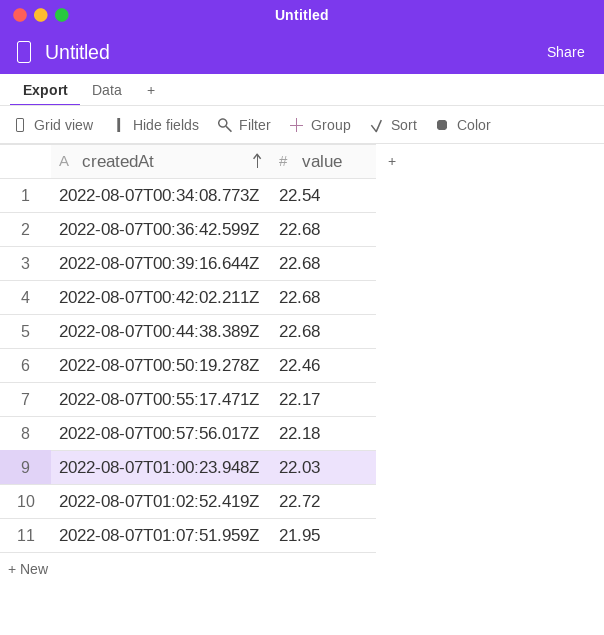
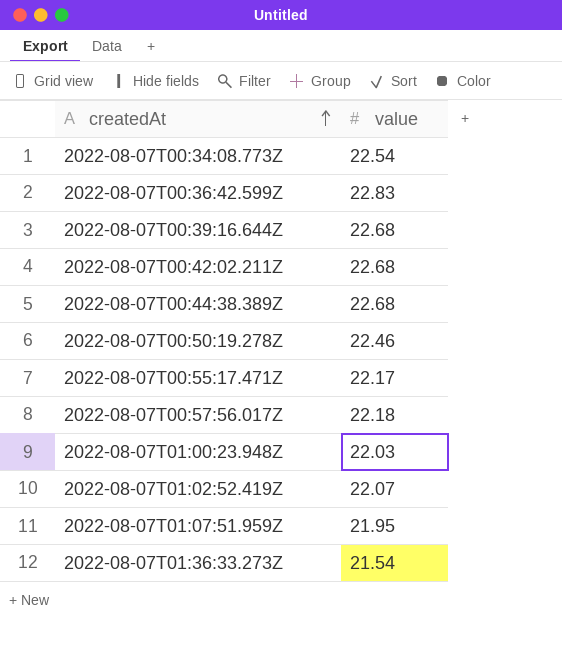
2022-08-07T00:36:42.599Z | value: 22.68 -> 22.83
2022-08-07T01:02:52.419Z | value: 22.72 -> 22.07
row 2022-08-07T01:36:33.273Z: none -> 21.54

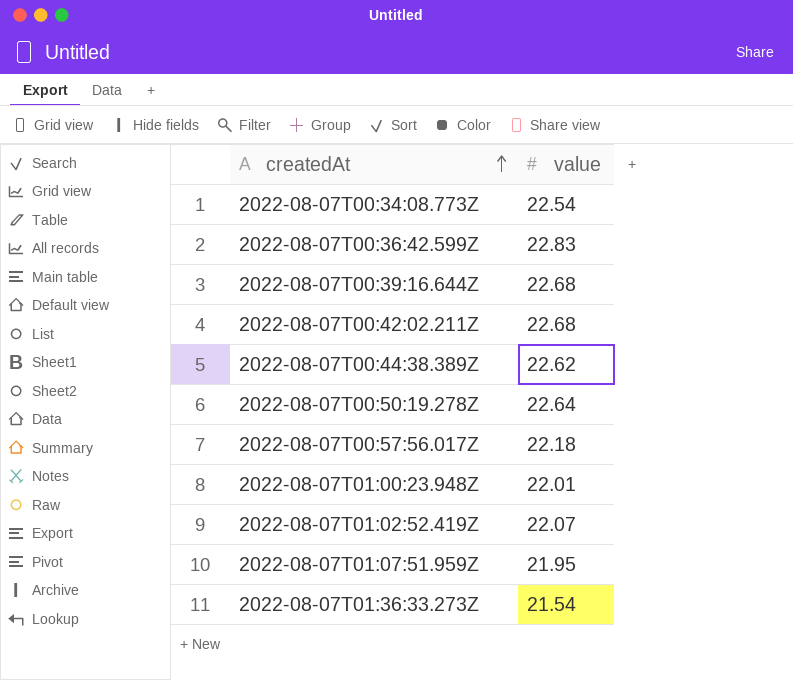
row 2022-08-07T00:55:17.471Z: 22.17 -> none
2022-08-07T00:44:38.389Z | value: 22.68 -> 22.62
2022-08-07T00:50:19.278Z | value: 22.46 -> 22.64
2022-08-07T01:00:23.948Z | value: 22.03 -> 22.01

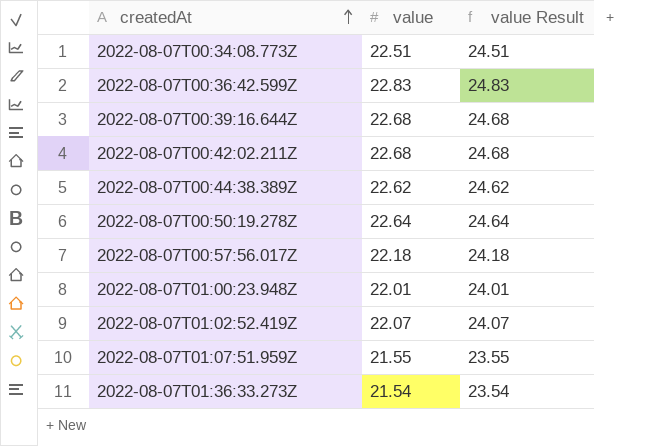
column value Result | formula: none -> [value] + 2
2022-08-07T00:34:08.773Z | value: 22.54 -> 22.51
2022-08-07T01:07:51.959Z | value: 21.95 -> 21.55

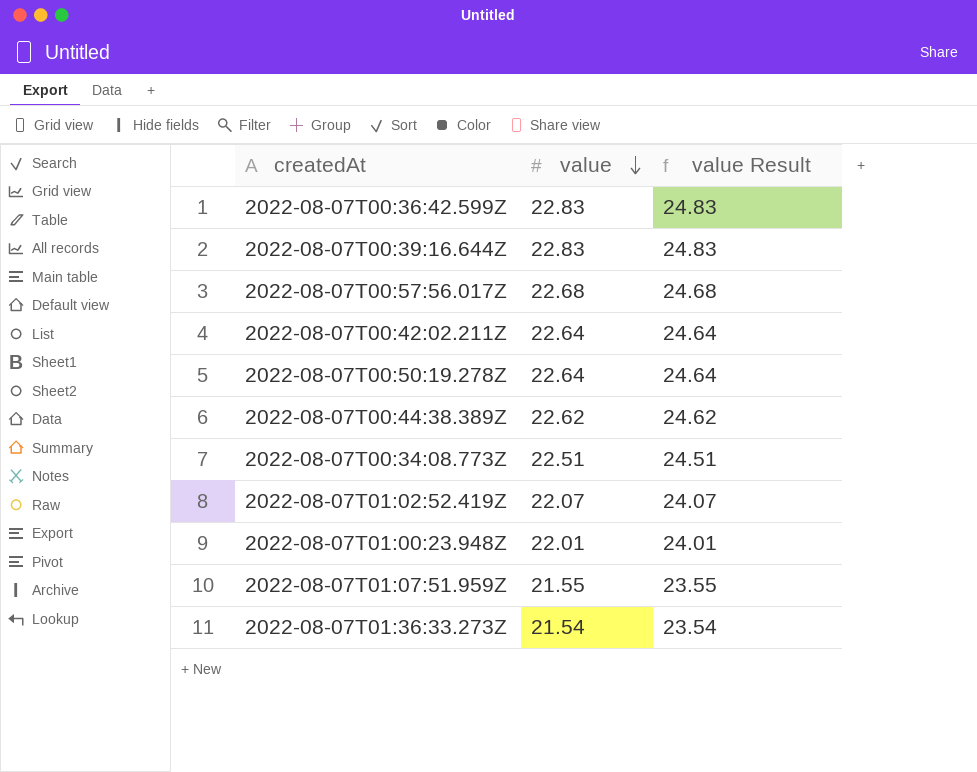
row order: createdAt ascending -> value descending
2022-08-07T00:39:16.644Z | value: 22.68 -> 22.83
2022-08-07T00:39:16.644Z | value Result: 24.68 -> 24.83
2022-08-07T00:57:56.017Z | value: 22.18 -> 22.68
2022-08-07T00:57:56.017Z | value Result: 24.18 -> 24.68
2022-08-07T00:42:02.211Z | value: 22.68 -> 22.64
2022-08-07T00:42:02.211Z | value Result: 24.68 -> 24.64

